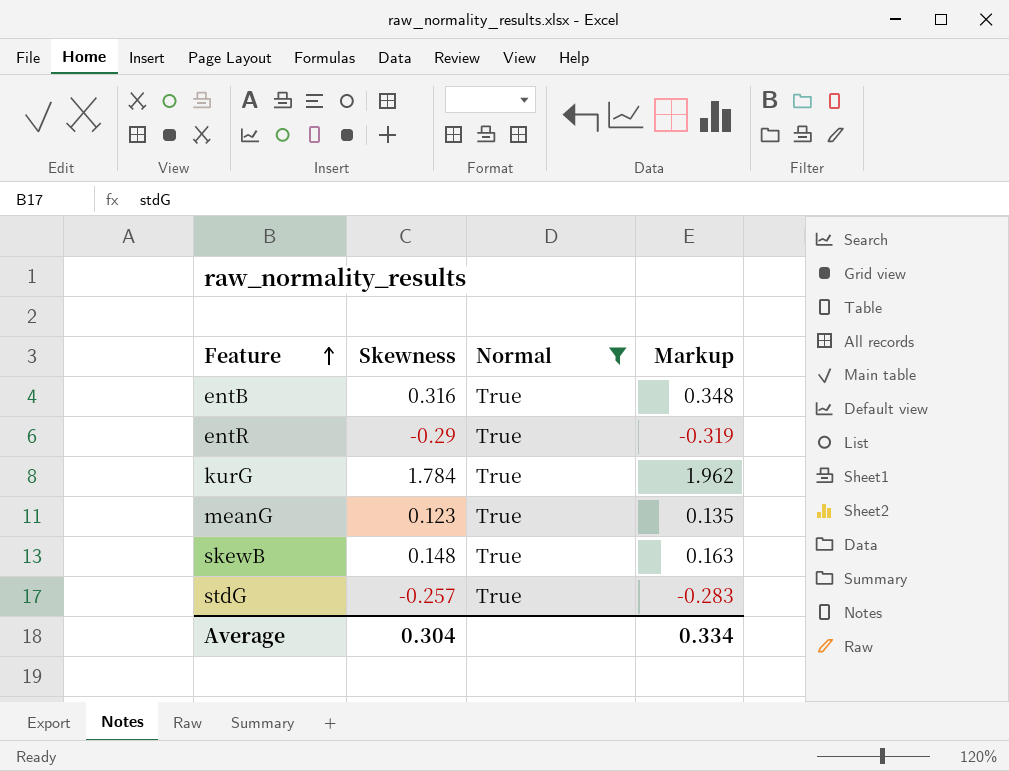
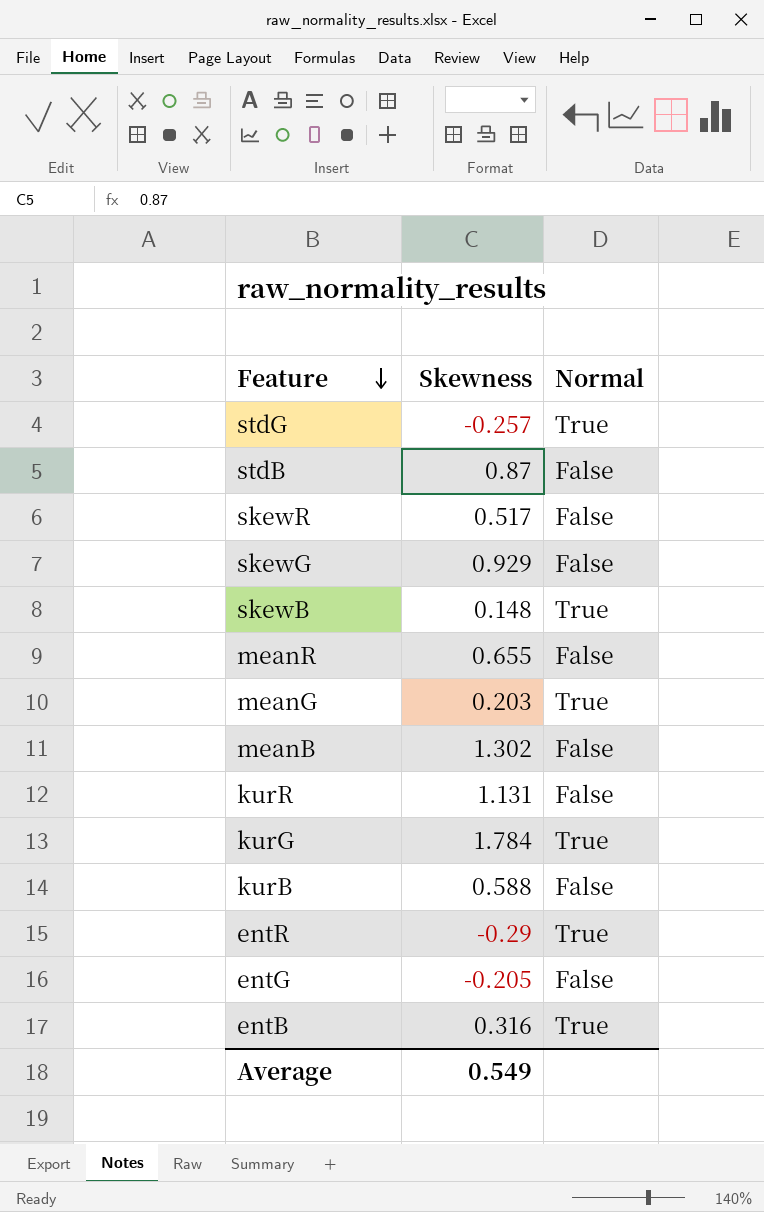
filter: Normal = True -> none
row order: Feature ascending -> Feature descending
column Markup | formula: [Skewness] * 1.1 -> none
meanG | Skewness: 0.123 -> 0.203
Average | Skewness: 0.304 -> 0.549

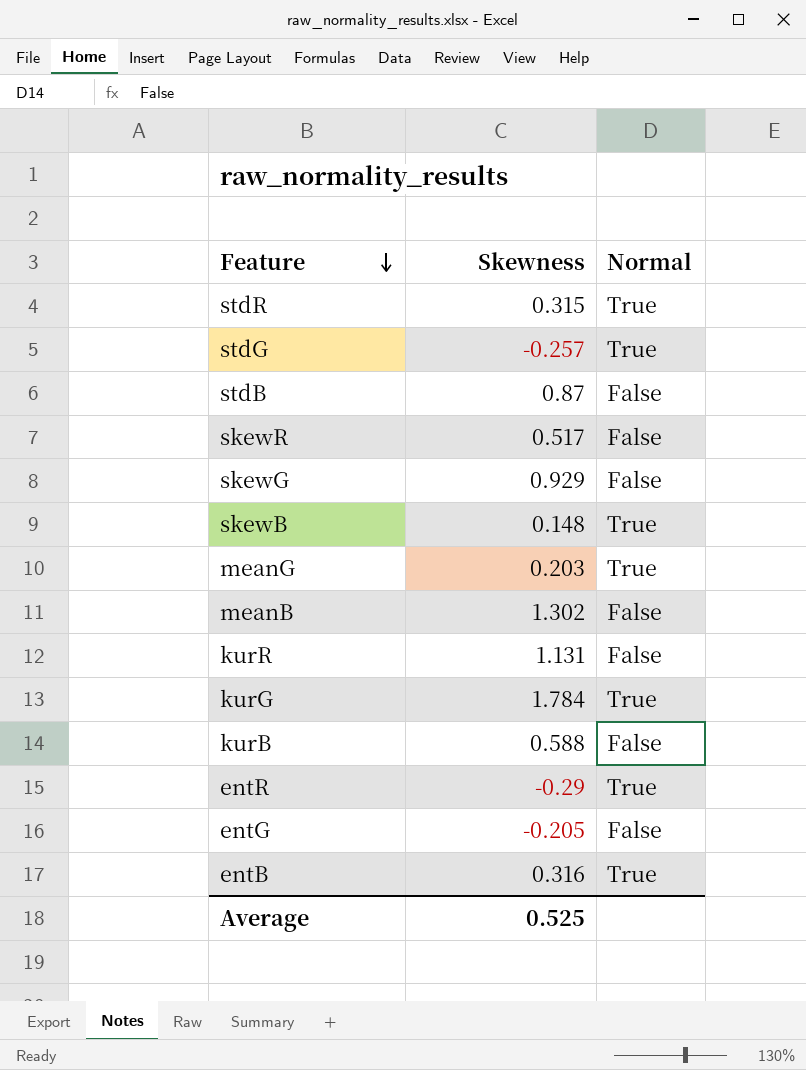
row meanR: 0.655 | False -> none
row stdR: none -> 0.315 | True
Average | Skewness: 0.549 -> 0.525

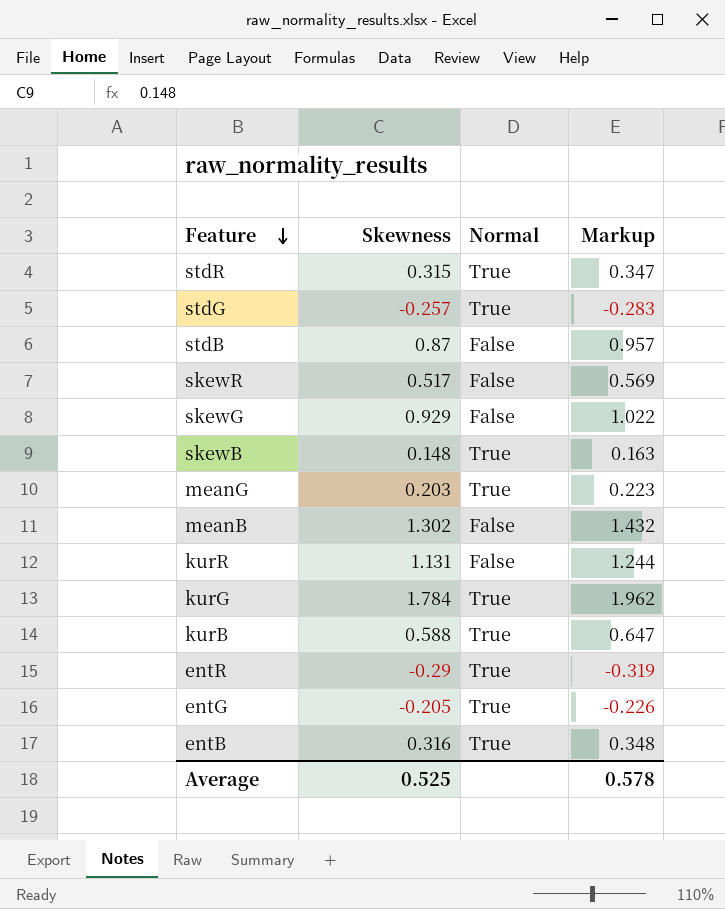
column Markup | formula: none -> [Skewness] * 1.1
kurB | Normal: False -> True
entG | Normal: False -> True

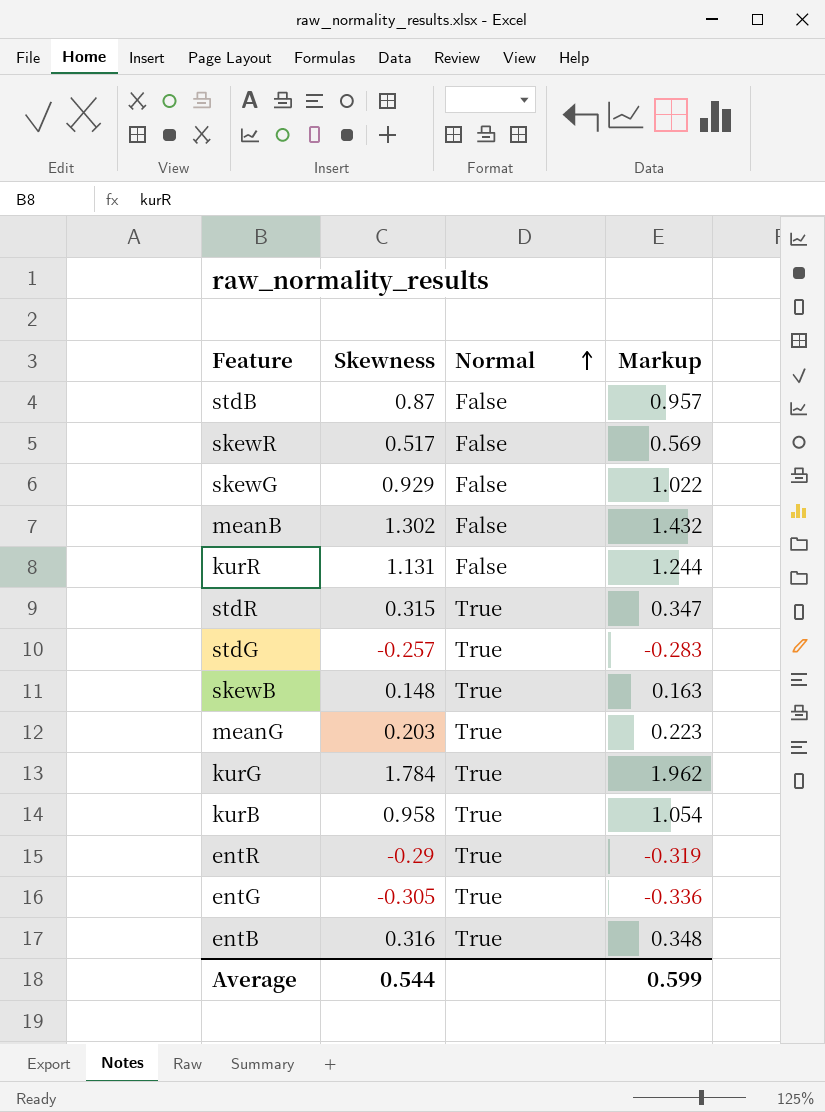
row order: Feature descending -> Normal ascending
kurB | Skewness: 0.588 -> 0.958
kurB | Markup: 0.647 -> 1.054
entG | Skewness: -0.205 -> -0.305
entG | Markup: -0.226 -> -0.336
Average | Skewness: 0.525 -> 0.544
Average | Markup: 0.578 -> 0.599

